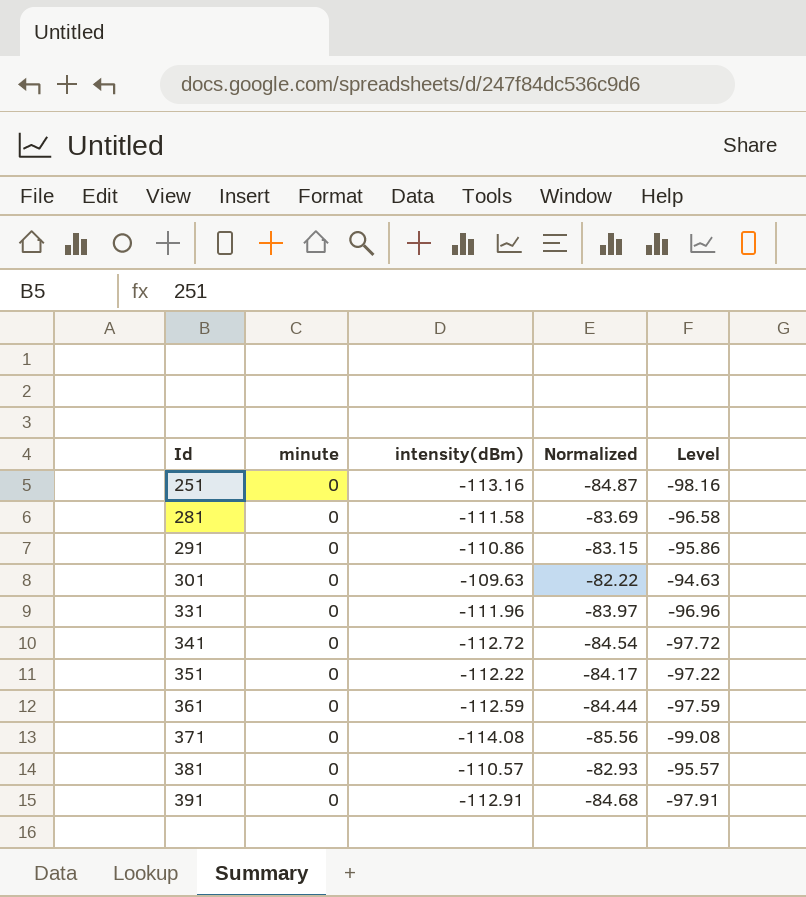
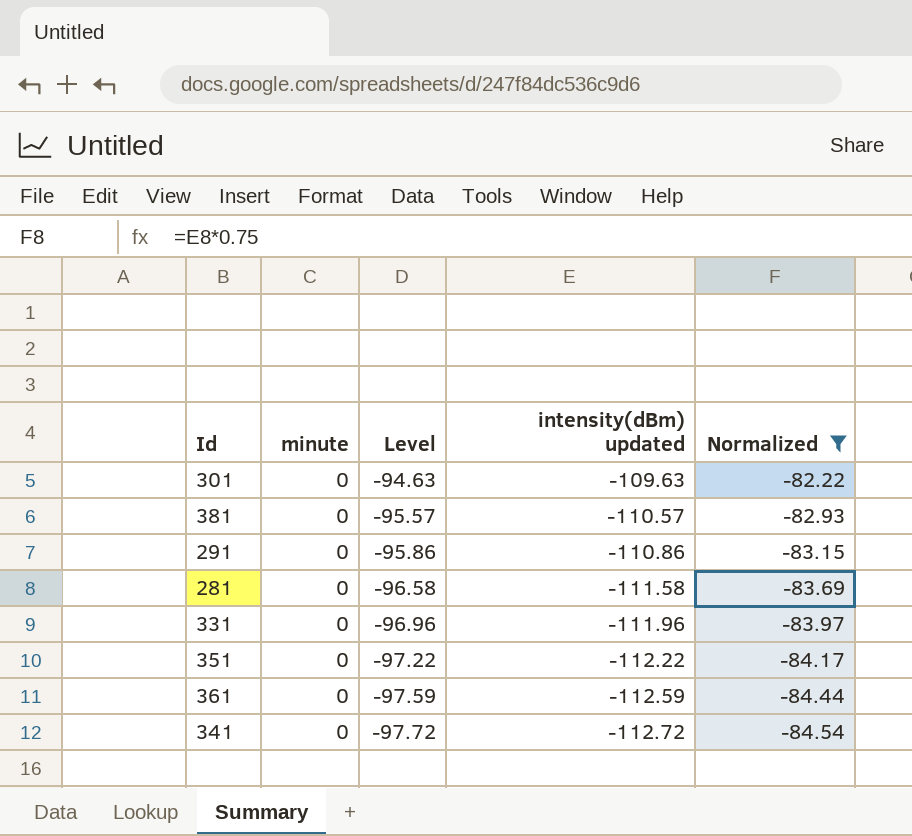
filter: none -> Normalized >= -84.54
row order: Id ascending -> Level descending
column Level | position: 5 -> 3
column name: intensity(dBm) -> intensity(dBm) updated

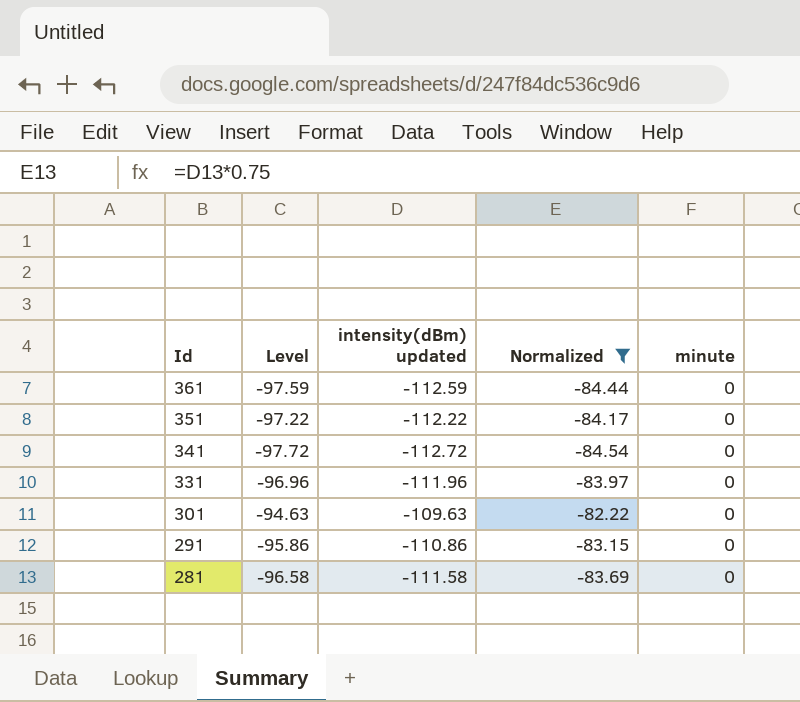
row order: Level descending -> Id descending
column minute | position: 2 -> 5
row 381: 0 | -95.57 | -110.57 | -82.93 -> none

